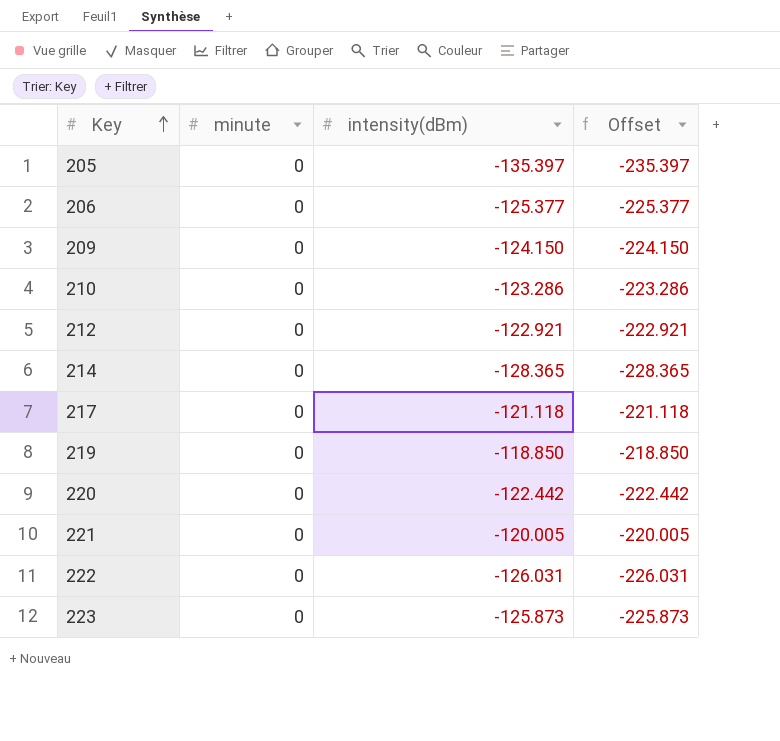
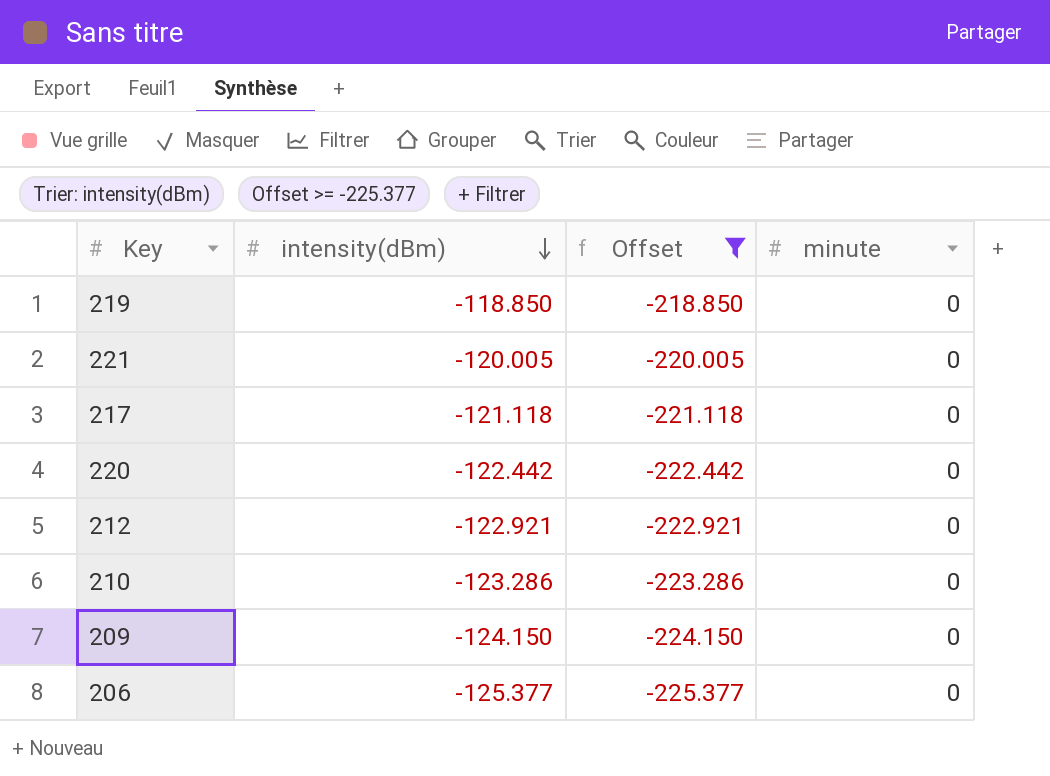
filter: none -> Offset >= -225.377
row order: Key ascending -> intensity(dBm) descending
column minute | position: 2 -> 4

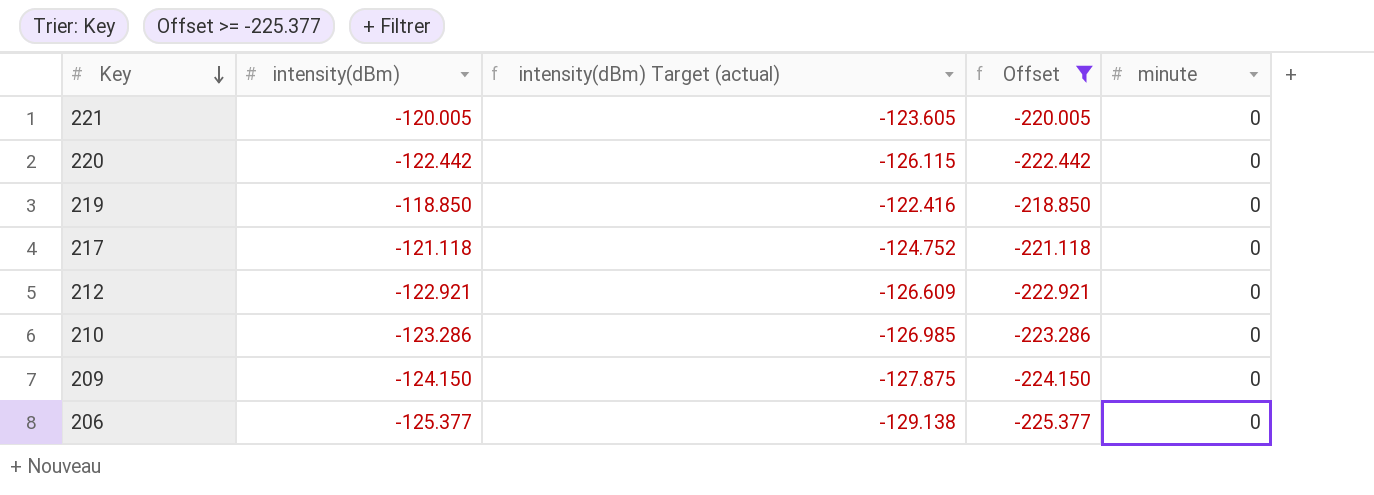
row order: intensity(dBm) descending -> Key descending
column intensity(dBm) Target (actual) | formula: none -> [intensity(dBm)] * 1.03

